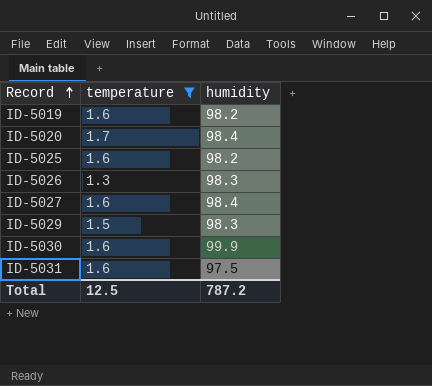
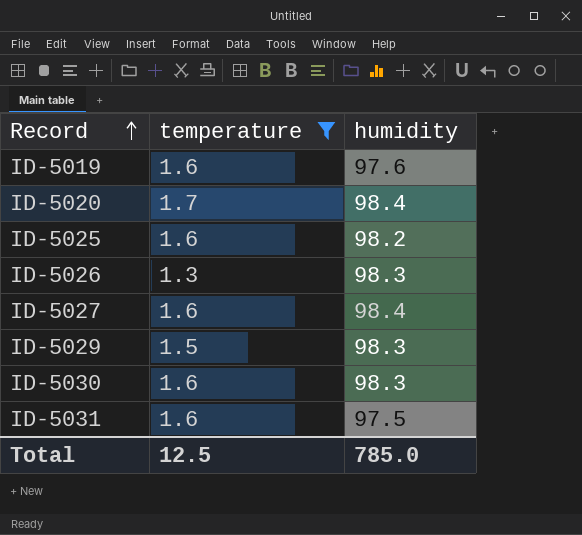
ID-5019 | humidity: 98.2 -> 97.6
ID-5030 | humidity: 99.9 -> 98.3
Total | humidity: 787.2 -> 785.0

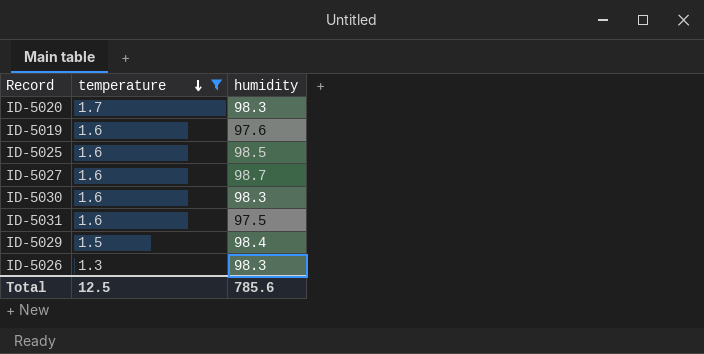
row order: Record ascending -> temperature descending
ID-5020 | humidity: 98.4 -> 98.3
ID-5025 | humidity: 98.2 -> 98.5
ID-5027 | humidity: 98.4 -> 98.7
ID-5029 | humidity: 98.3 -> 98.4
Total | humidity: 785.0 -> 785.6

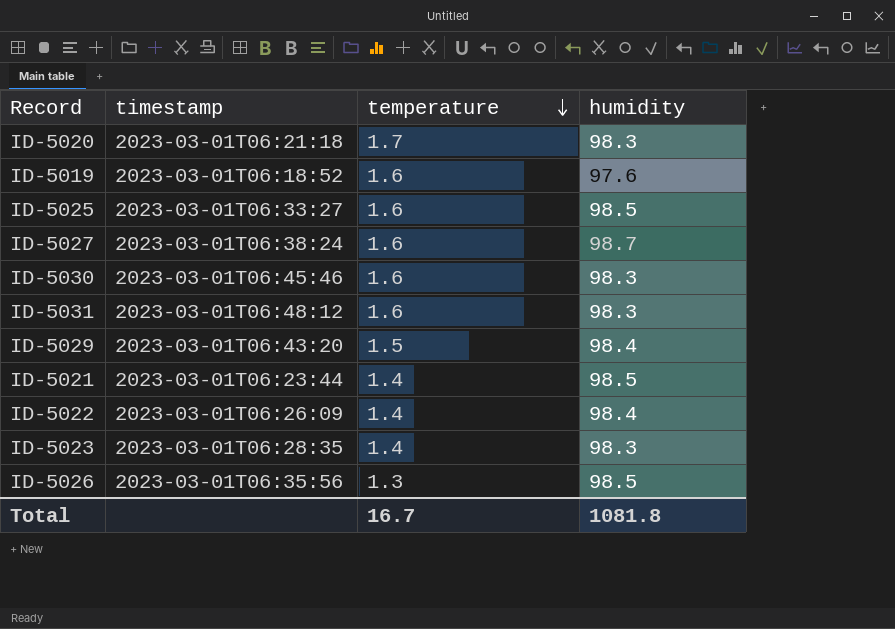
filter: temperature != 1.4 -> none
column timestamp | position: none -> 2
ID-5031 | humidity: 97.5 -> 98.3
ID-5026 | humidity: 98.3 -> 98.5
Total | temperature: 12.5 -> 16.7
Total | humidity: 785.6 -> 1081.8

